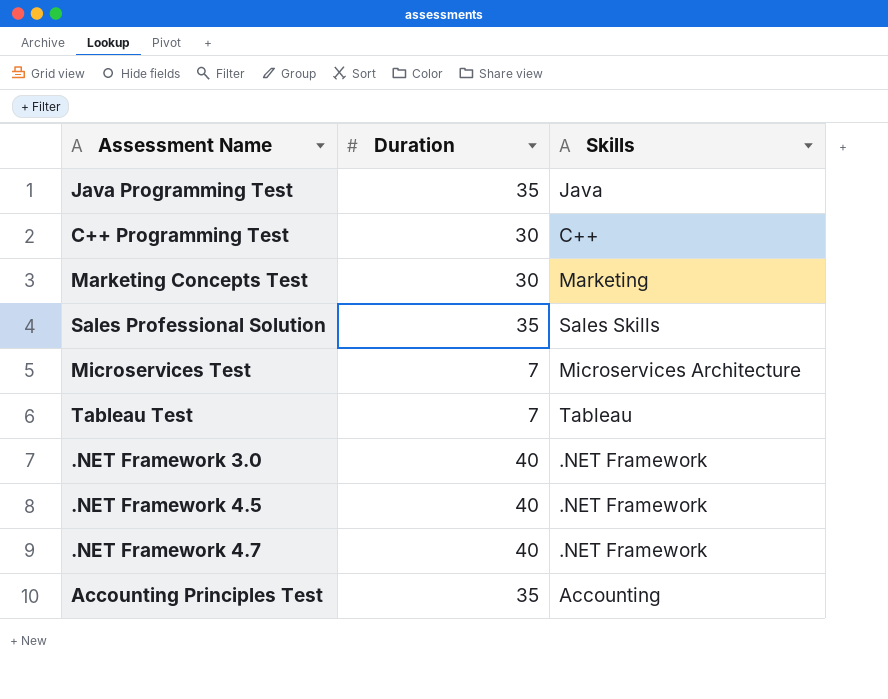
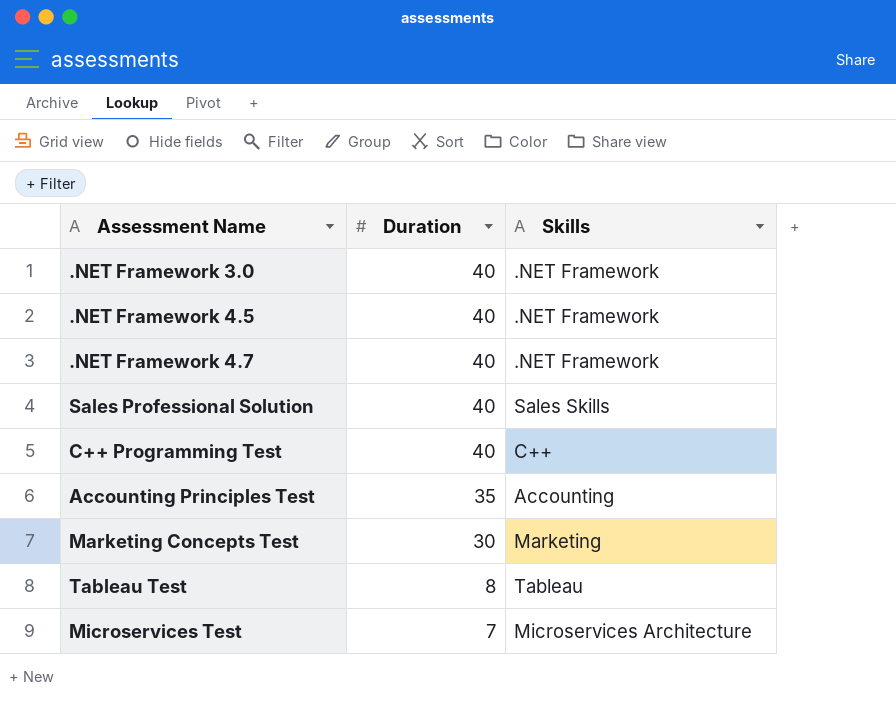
row order: none -> Duration descending
row Java Programming Test: 35 | Java -> none
Sales Professional Solution | Duration: 35 -> 40
C++ Programming Test | Duration: 30 -> 40
Tableau Test | Duration: 7 -> 8

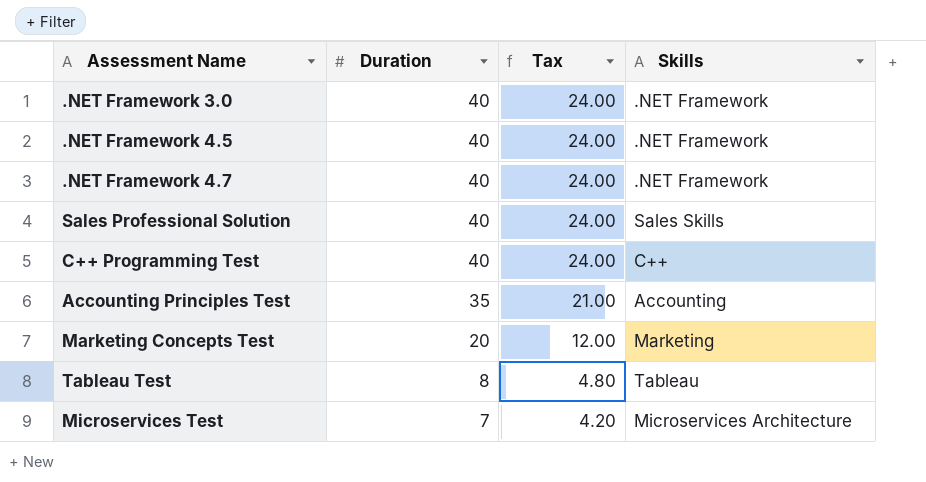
column Tax | formula: none -> [Duration] * 0.6
Marketing Concepts Test | Duration: 30 -> 20

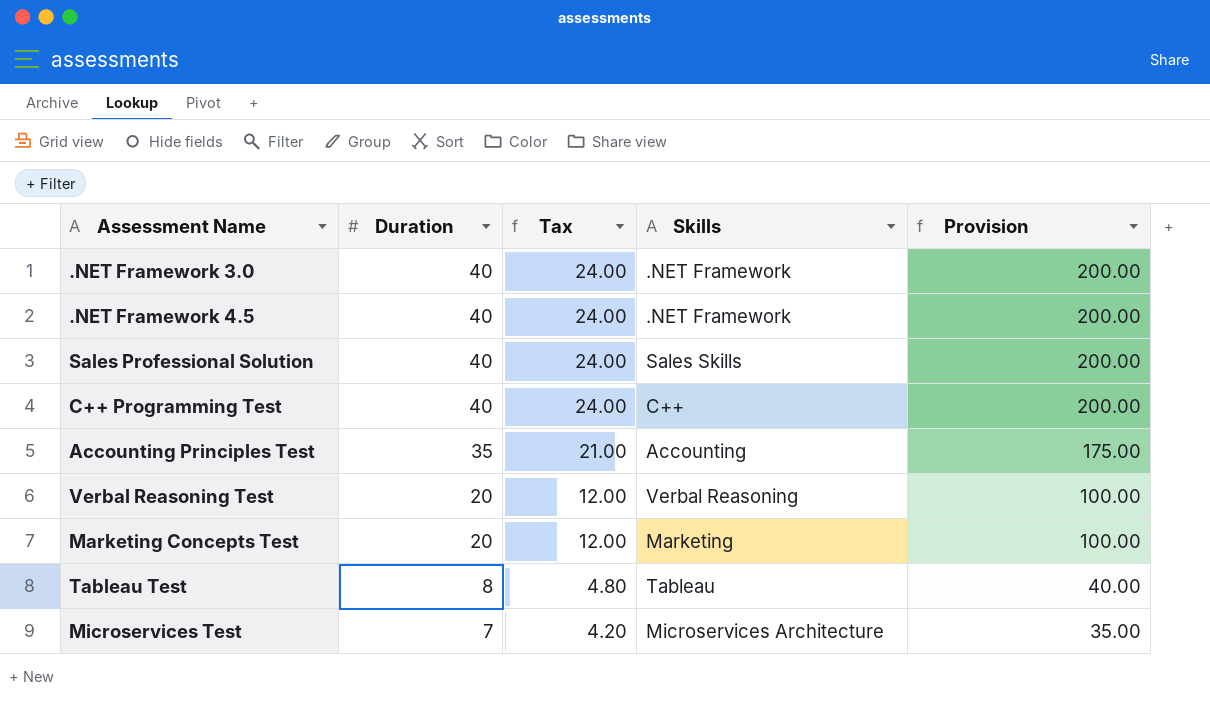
column Provision | formula: none -> [Duration] * 5
row .NET Framework 4.7: 40 | 24.00 | .NET Framework -> none
row Verbal Reasoning Test: none -> 20 | 12.00 | Verbal Reasoning | 100.00

